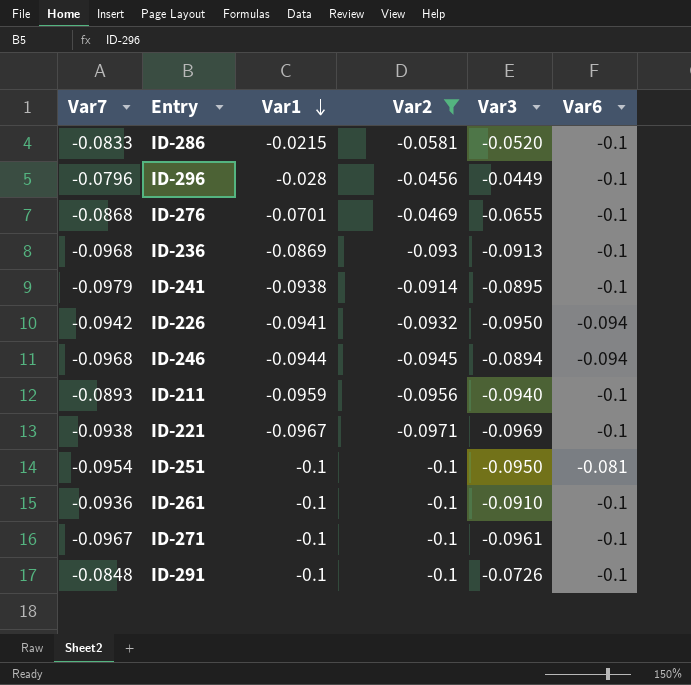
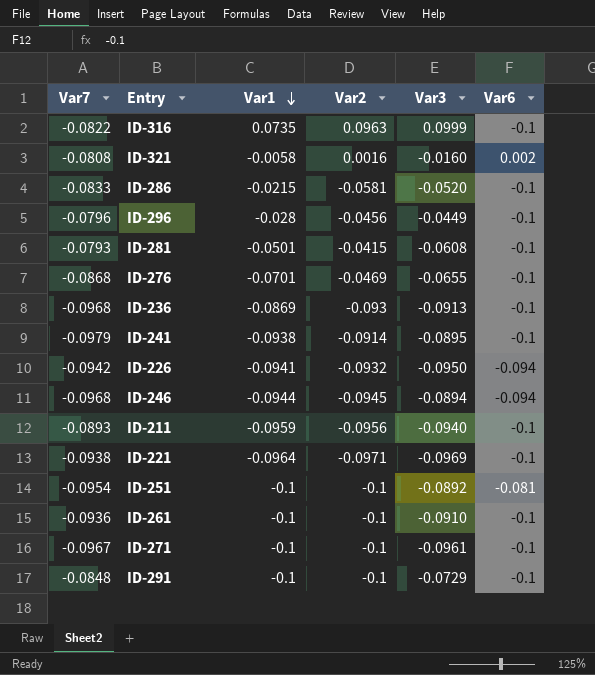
filter: Var2 <= -0.0456 -> none
ID-221 | Var1: -0.0967 -> -0.0964
ID-251 | Var3: -0.0950 -> -0.0892
ID-291 | Var3: -0.0726 -> -0.0729

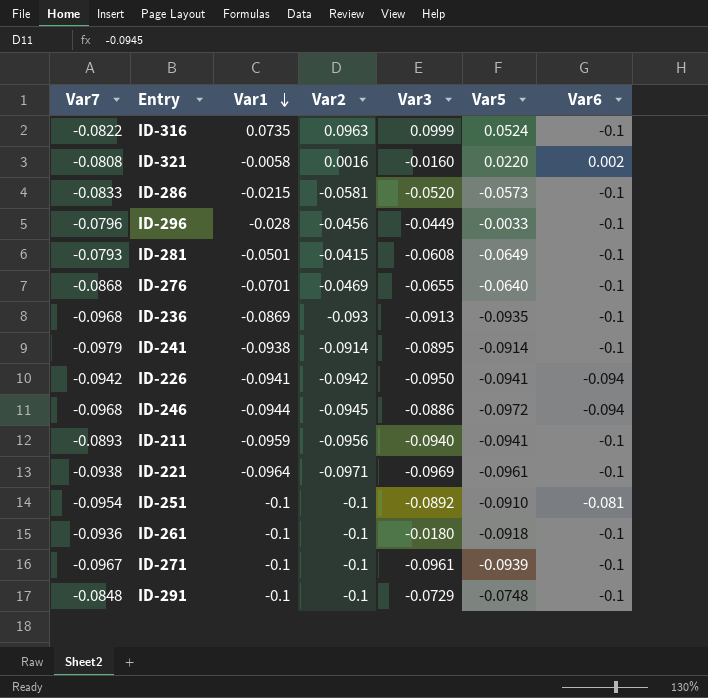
column Var5 | position: none -> 6
ID-226 | Var2: -0.0932 -> -0.0942
ID-246 | Var3: -0.0894 -> -0.0886
ID-261 | Var3: -0.0910 -> -0.0180

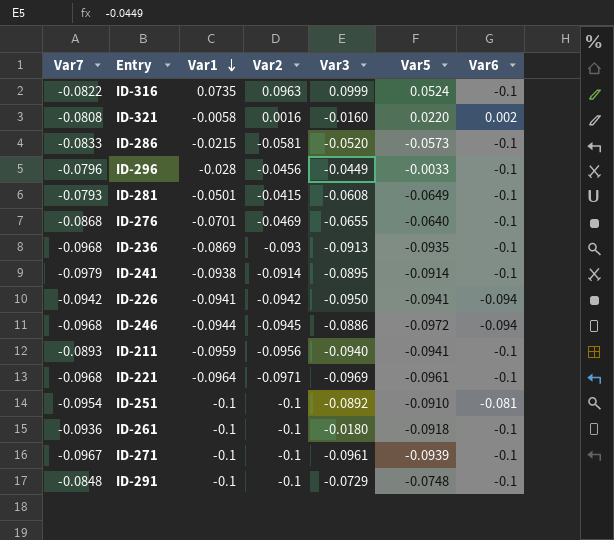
ID-221 | Var7: -0.0938 -> -0.0968

